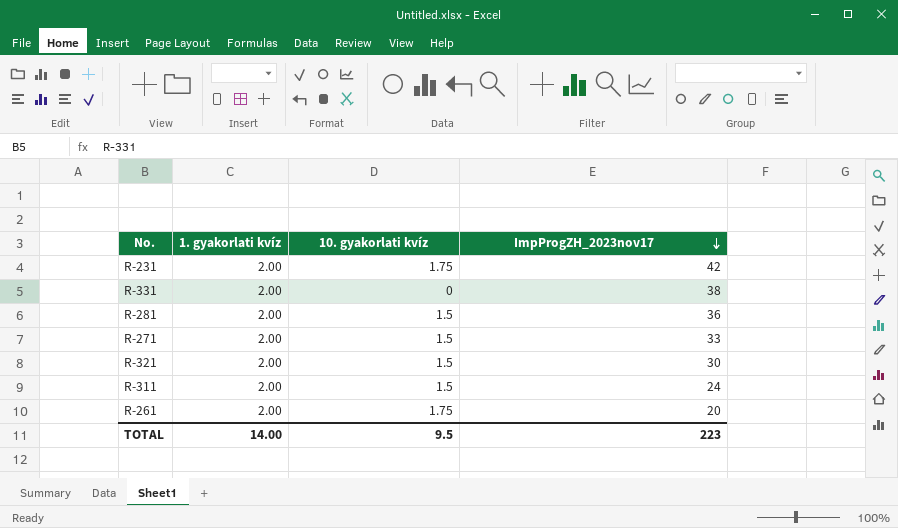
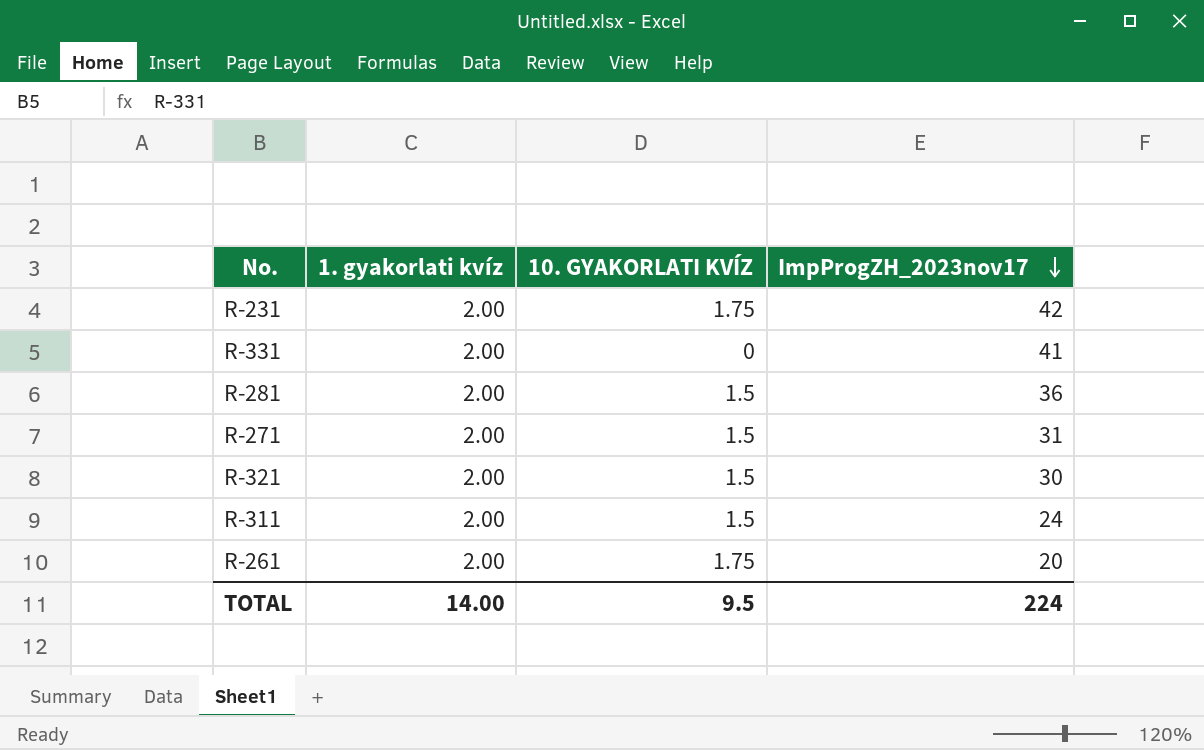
column name: 10. gyakorlati kvíz -> 10. GYAKORLATI KVÍZ
R-331 | ImpProgZH_2023nov17: 38 -> 41
R-271 | ImpProgZH_2023nov17: 33 -> 31
TOTAL | ImpProgZH_2023nov17: 223 -> 224

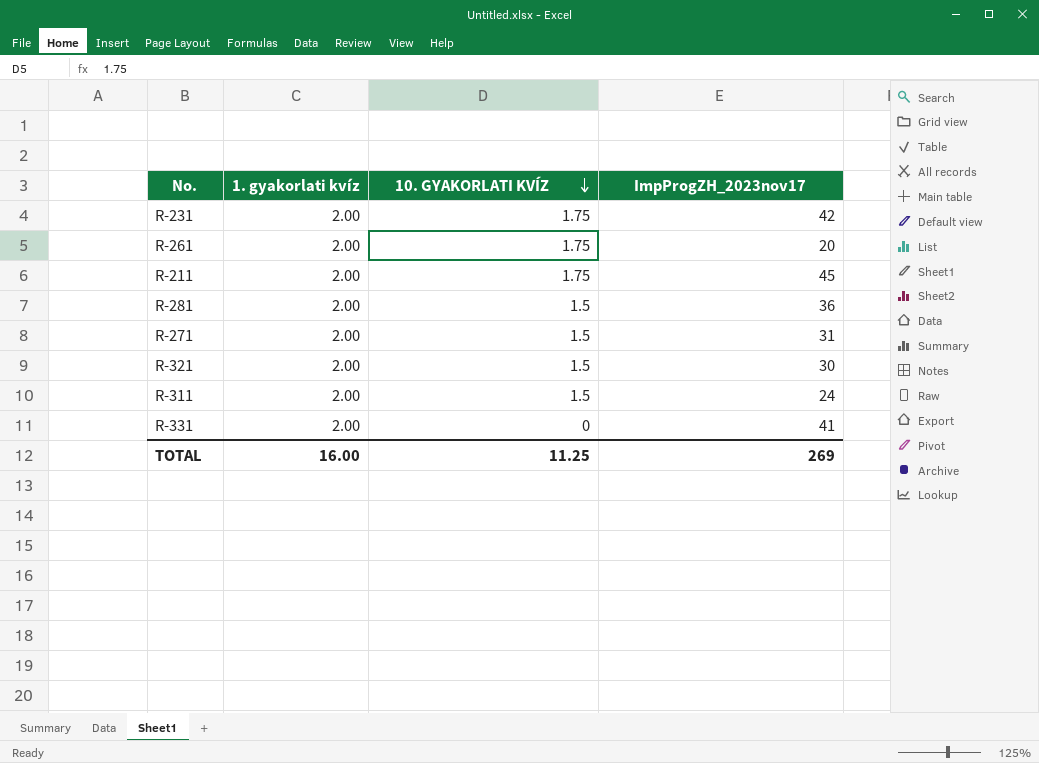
row order: ImpProgZH_2023nov17 descending -> 10. GYAKORLATI KVÍZ descending
row R-211: none -> 2.00 | 1.75 | 45
TOTAL | 1. gyakorlati kvíz: 14.00 -> 16.00
TOTAL | 10. GYAKORLATI KVÍZ: 9.5 -> 11.25
TOTAL | ImpProgZH_2023nov17: 224 -> 269

